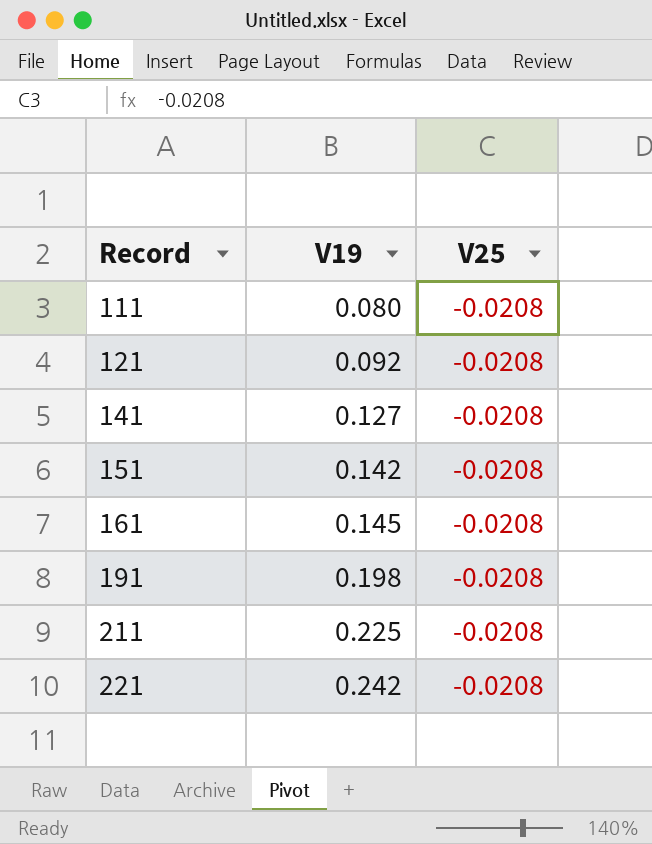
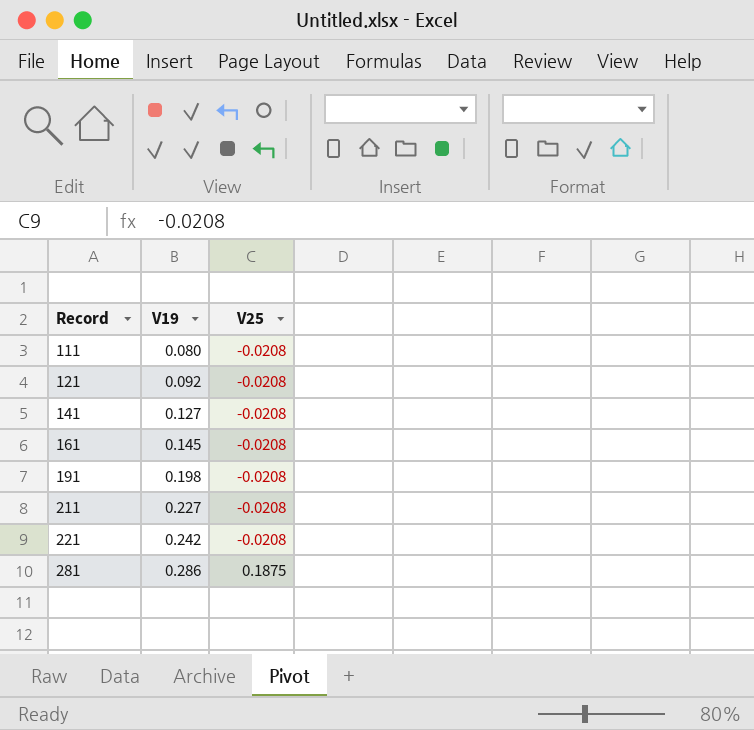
row 151: 0.142 | -0.0208 -> none
211 | V19: 0.225 -> 0.227
row 281: none -> 0.286 | 0.1875

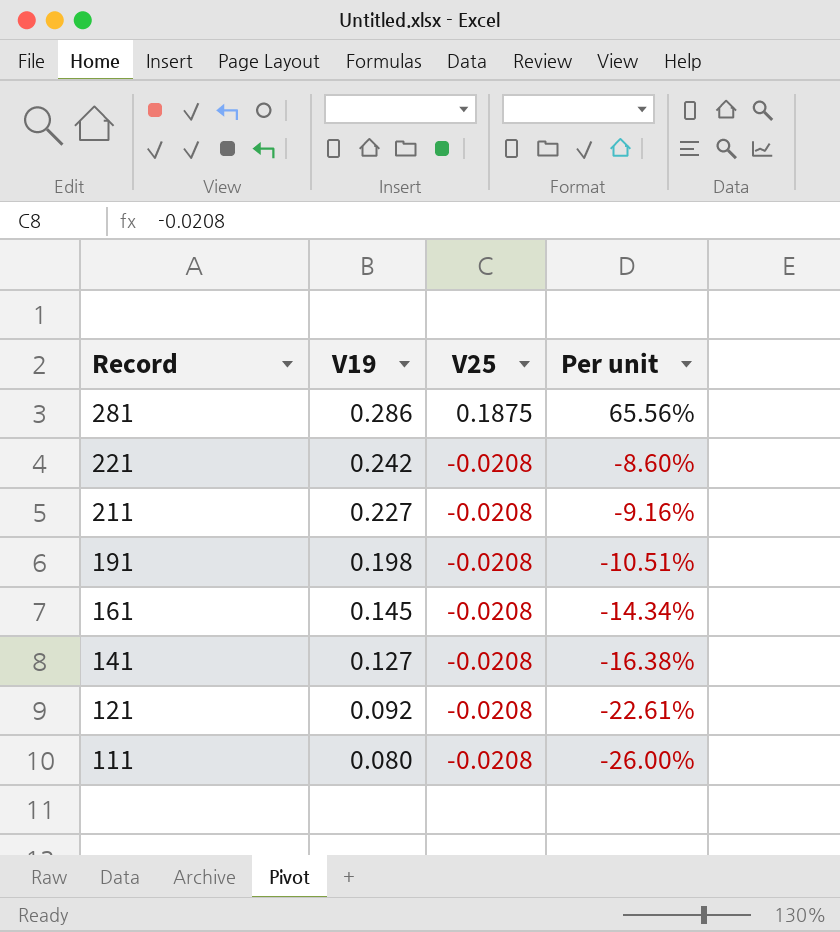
row order: Record ascending -> Record descending
column Per unit | formula: none -> [V25] / [V19]

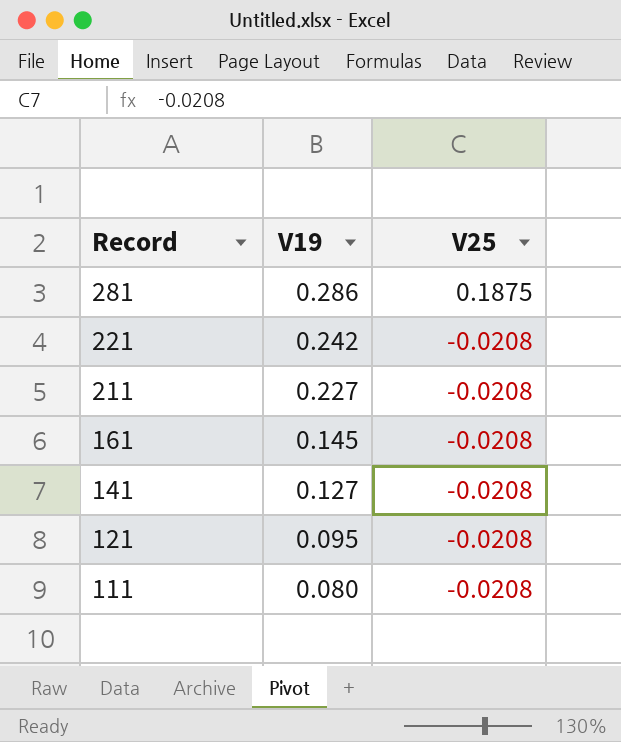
column Per unit | formula: [V25] / [V19] -> none
row 191: 0.198 | -0.0208 | -10.51% -> none
121 | V19: 0.092 -> 0.095

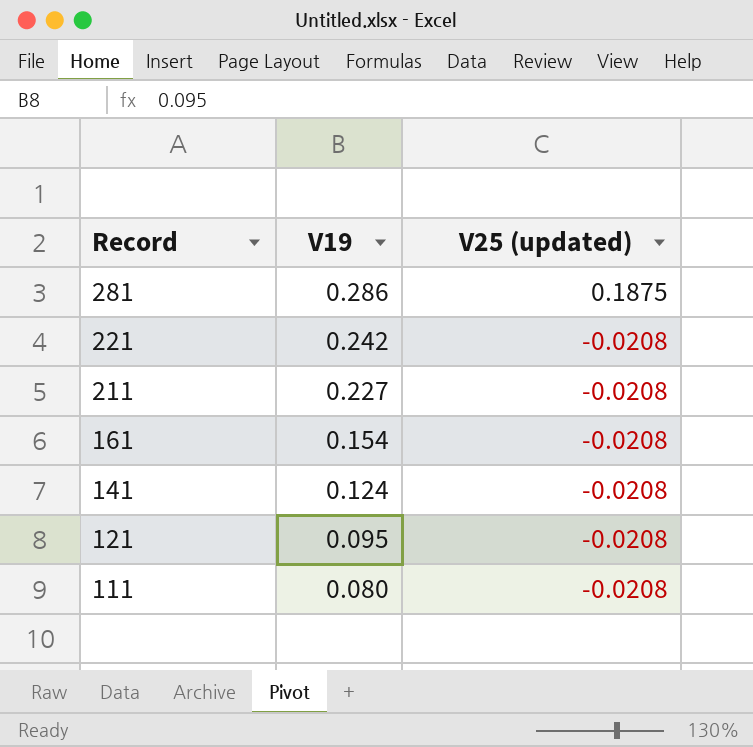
column name: V25 -> V25 (updated)
161 | V19: 0.145 -> 0.154
141 | V19: 0.127 -> 0.124

